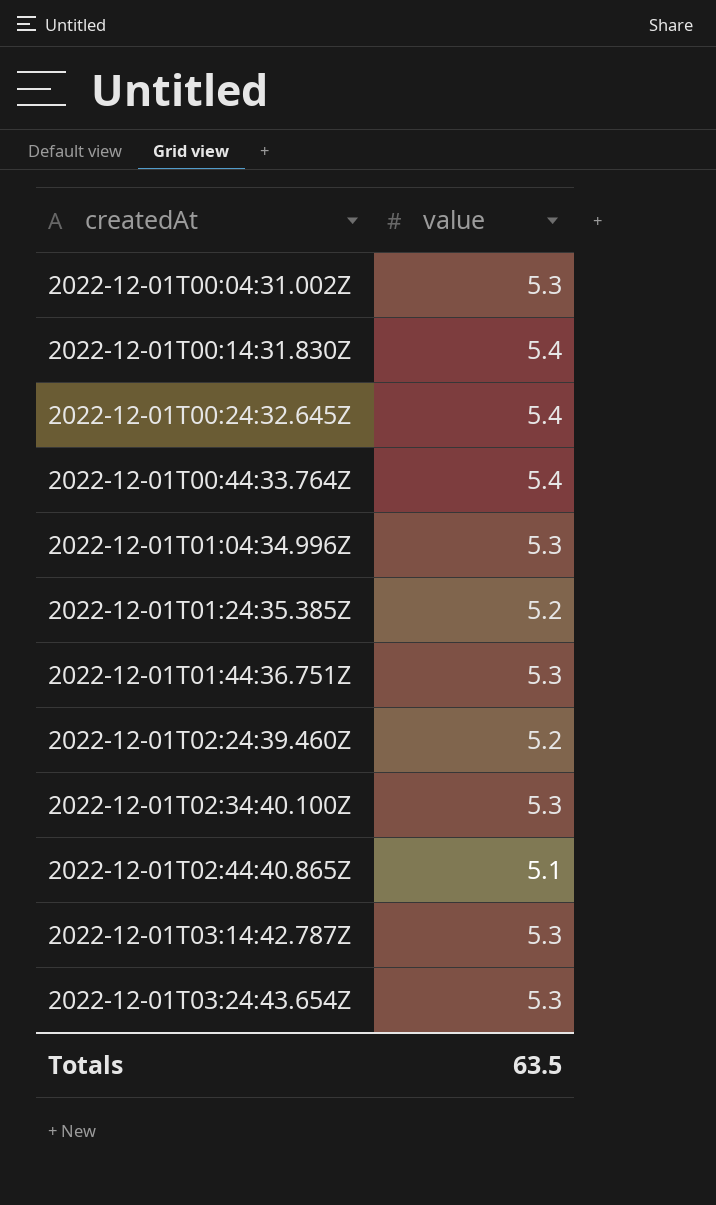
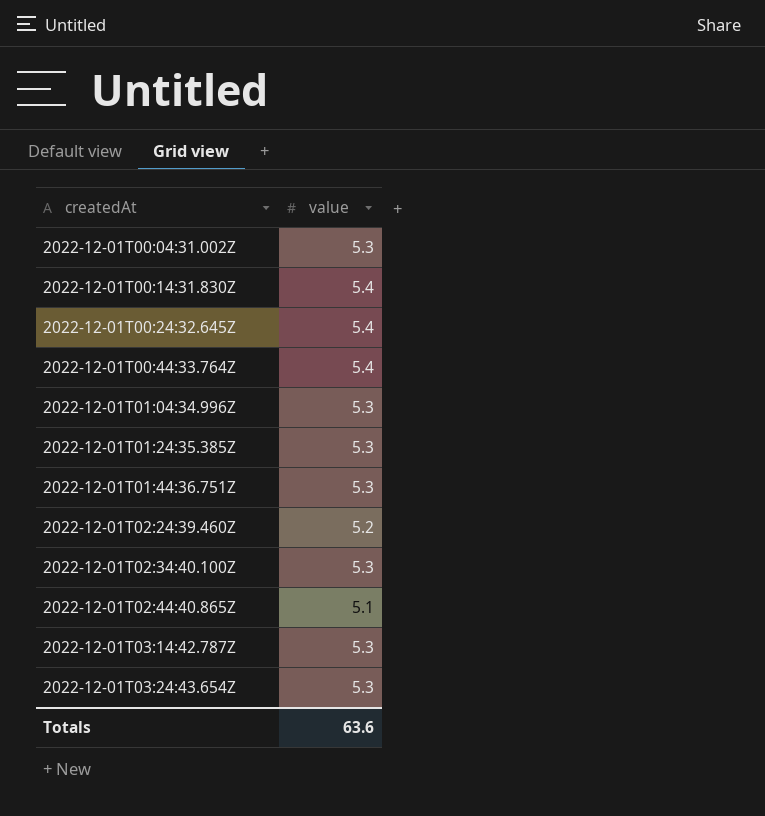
2022-12-01T01:24:35.385Z | value: 5.2 -> 5.3
Totals | value: 63.5 -> 63.6

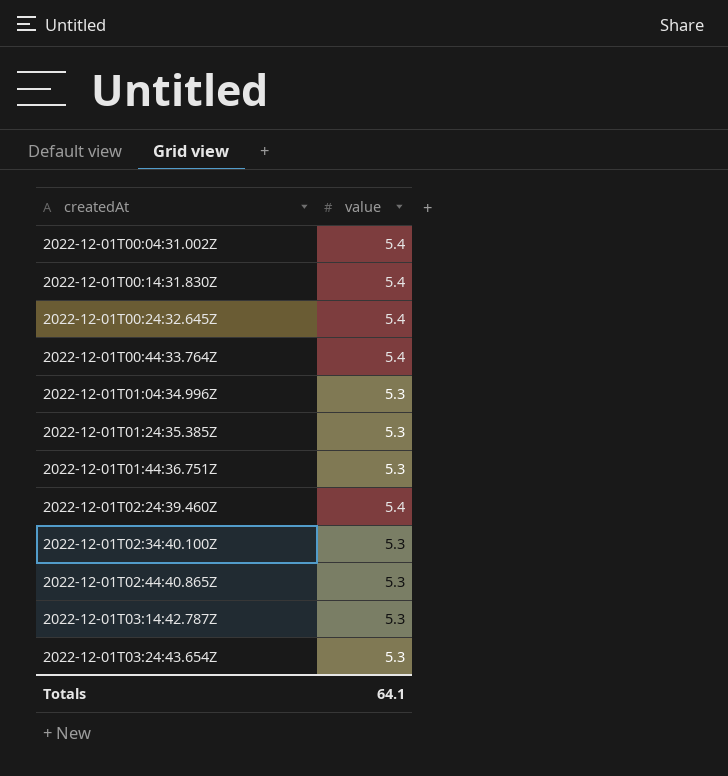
2022-12-01T00:04:31.002Z | value: 5.3 -> 5.4
2022-12-01T02:24:39.460Z | value: 5.2 -> 5.4
2022-12-01T02:44:40.865Z | value: 5.1 -> 5.3
Totals | value: 63.6 -> 64.1

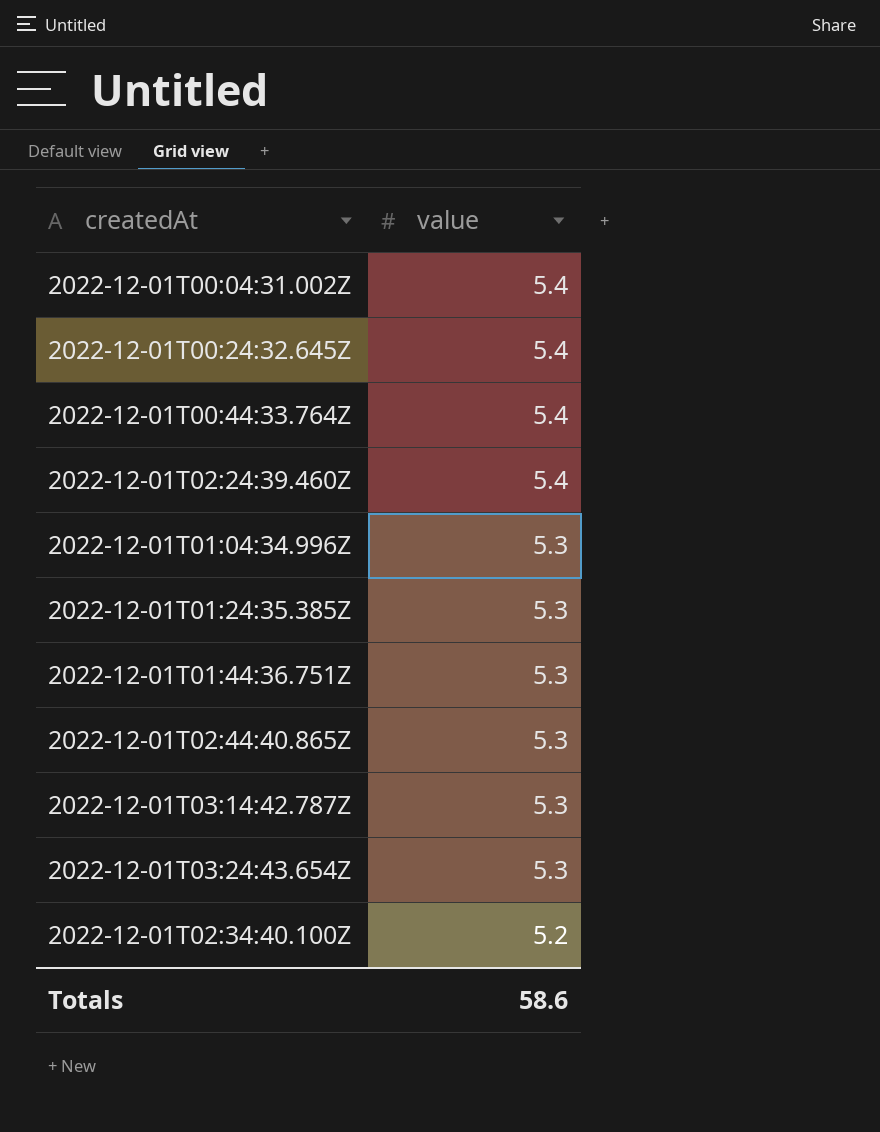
row order: createdAt ascending -> value descending
row 2022-12-01T00:14:31.830Z: 5.4 -> none
2022-12-01T02:34:40.100Z | value: 5.3 -> 5.2
Totals | value: 64.1 -> 58.6

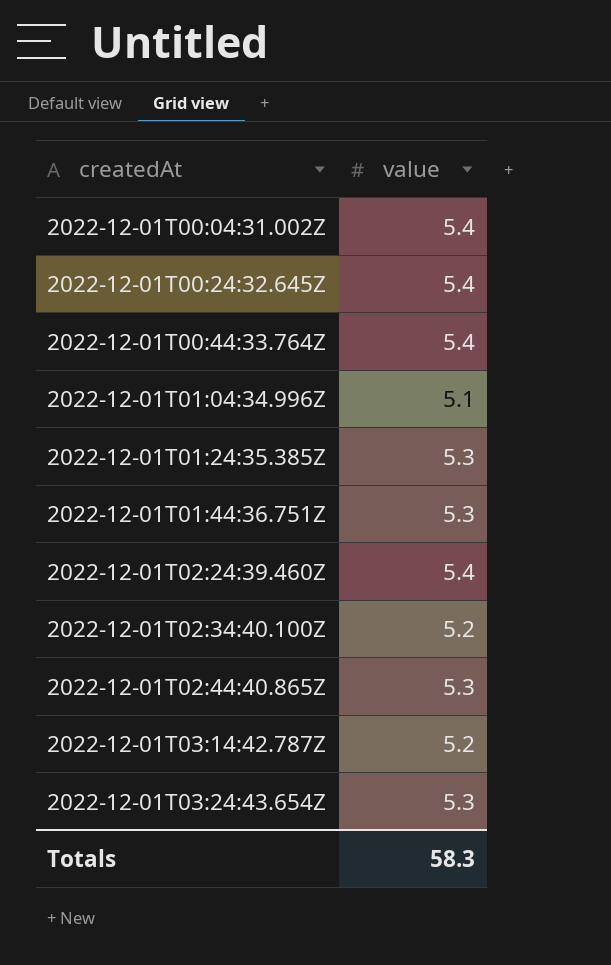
row order: value descending -> createdAt ascending
2022-12-01T01:04:34.996Z | value: 5.3 -> 5.1
2022-12-01T03:14:42.787Z | value: 5.3 -> 5.2
Totals | value: 58.6 -> 58.3

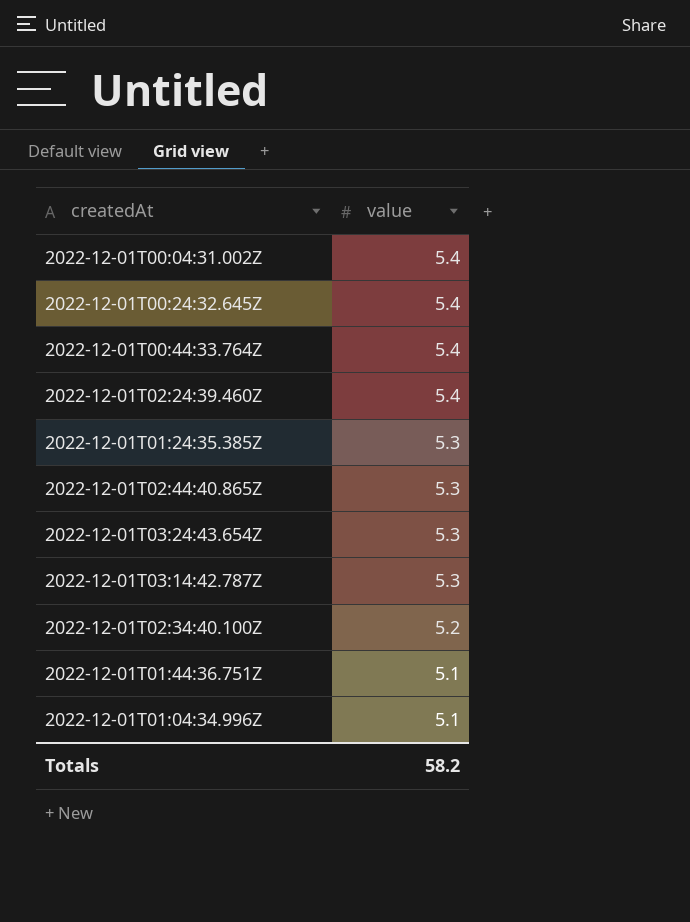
row order: createdAt ascending -> value descending
2022-12-01T03:14:42.787Z | value: 5.2 -> 5.3
2022-12-01T01:44:36.751Z | value: 5.3 -> 5.1
Totals | value: 58.3 -> 58.2

